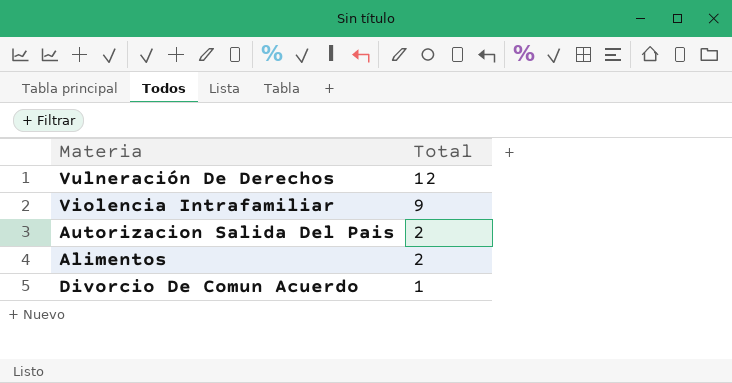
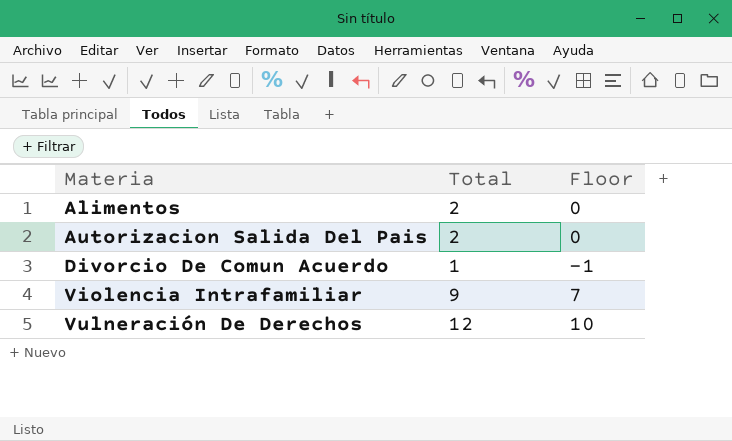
row order: Total descending -> Materia ascending
column Floor | formula: none -> [Total] - 2

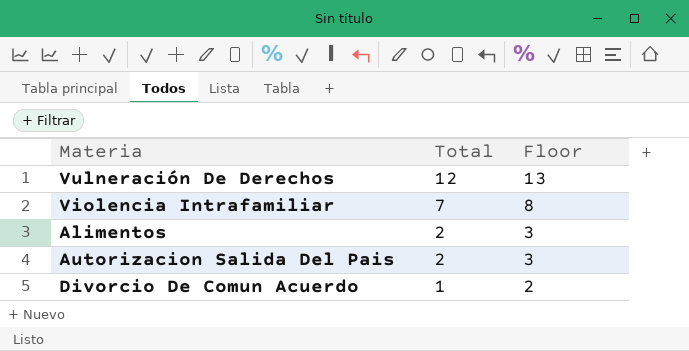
row order: Materia ascending -> Total descending
column Floor | formula: [Total] - 2 -> [Total] + 1
Violencia Intrafamiliar | Total: 9 -> 7

